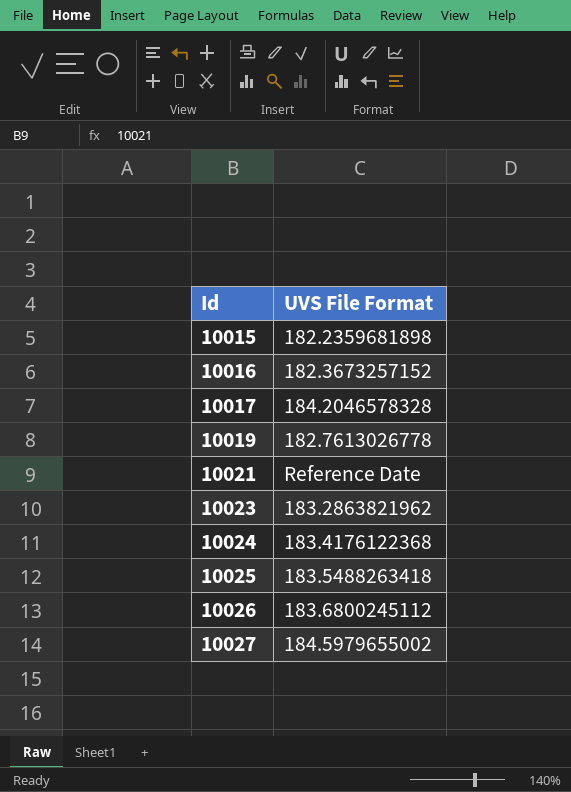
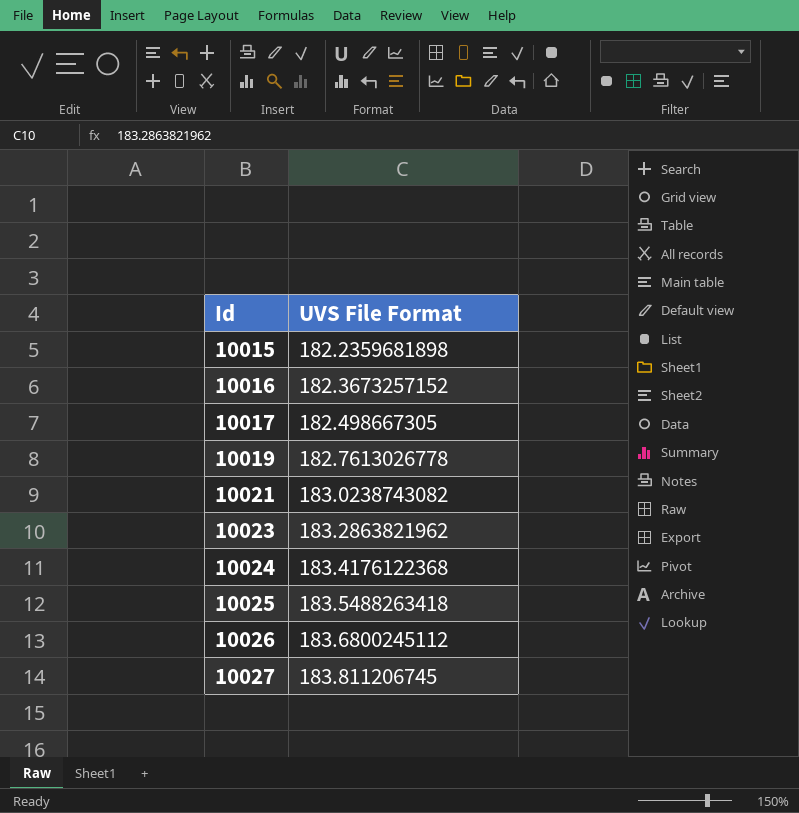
10017 | UVS File Format: 184.2046578328 -> 182.498667305
10021 | UVS File Format: Reference Date -> 183.0238743082
10027 | UVS File Format: 184.5979655002 -> 183.811206745

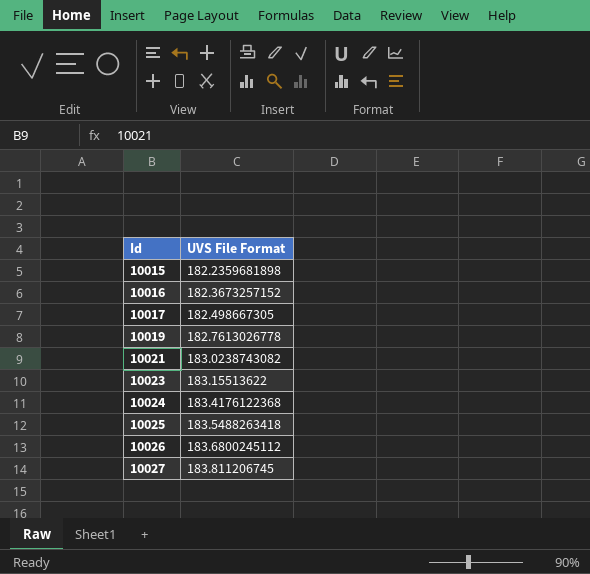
10023 | UVS File Format: 183.2863821962 -> 183.15513622

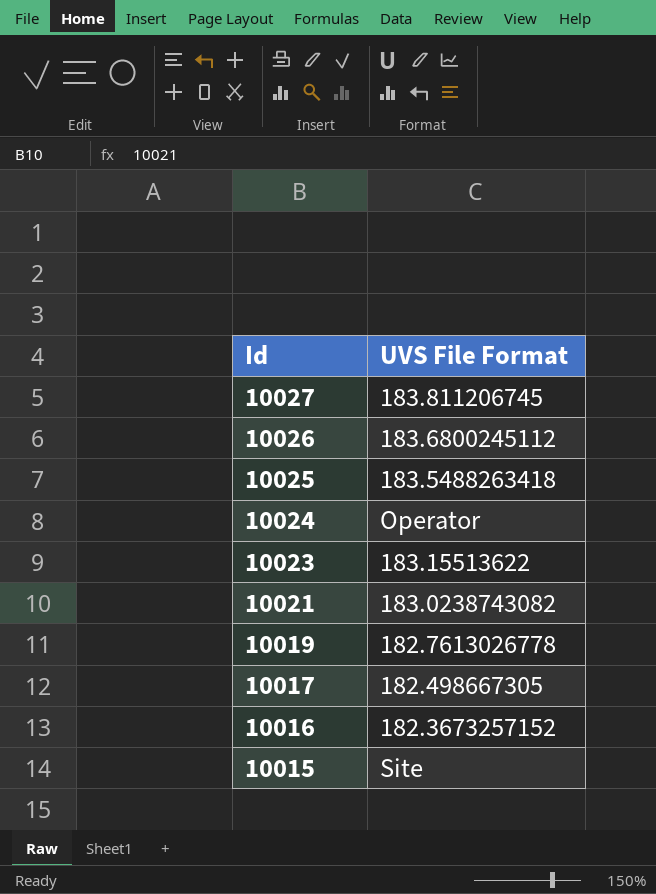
row order: Id ascending -> Id descending
10024 | UVS File Format: 183.4176122368 -> Operator
10015 | UVS File Format: 182.2359681898 -> Site

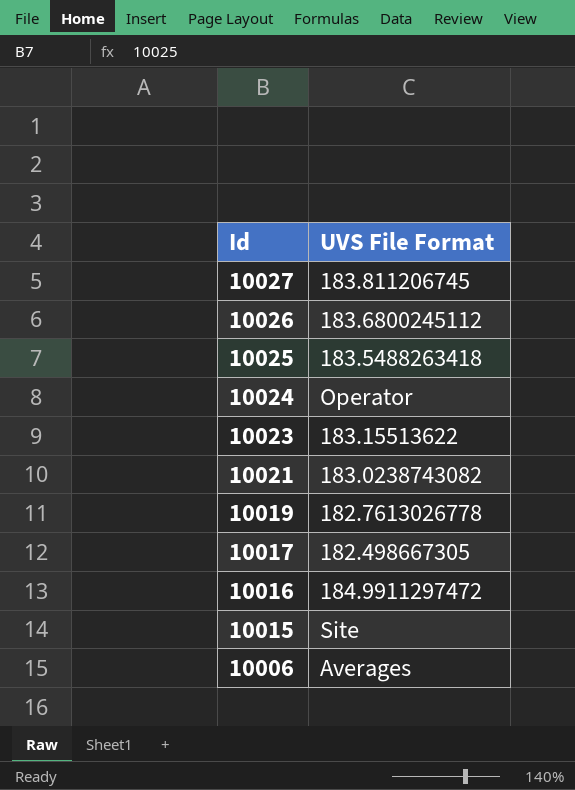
10016 | UVS File Format: 182.3673257152 -> 184.9911297472
row 10006: none -> Averages

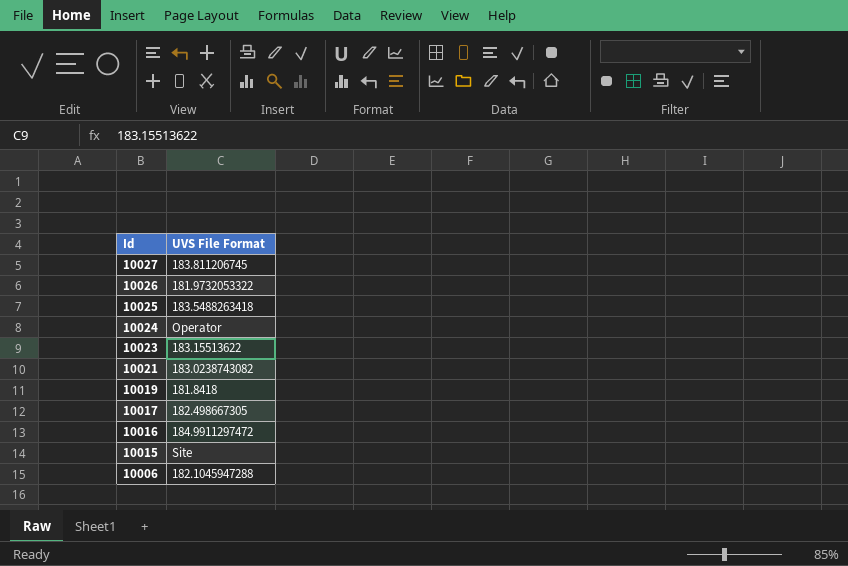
10026 | UVS File Format: 183.6800245112 -> 181.9732053322
10019 | UVS File Format: 182.7613026778 -> 181.8418
10006 | UVS File Format: Averages -> 182.1045947288

